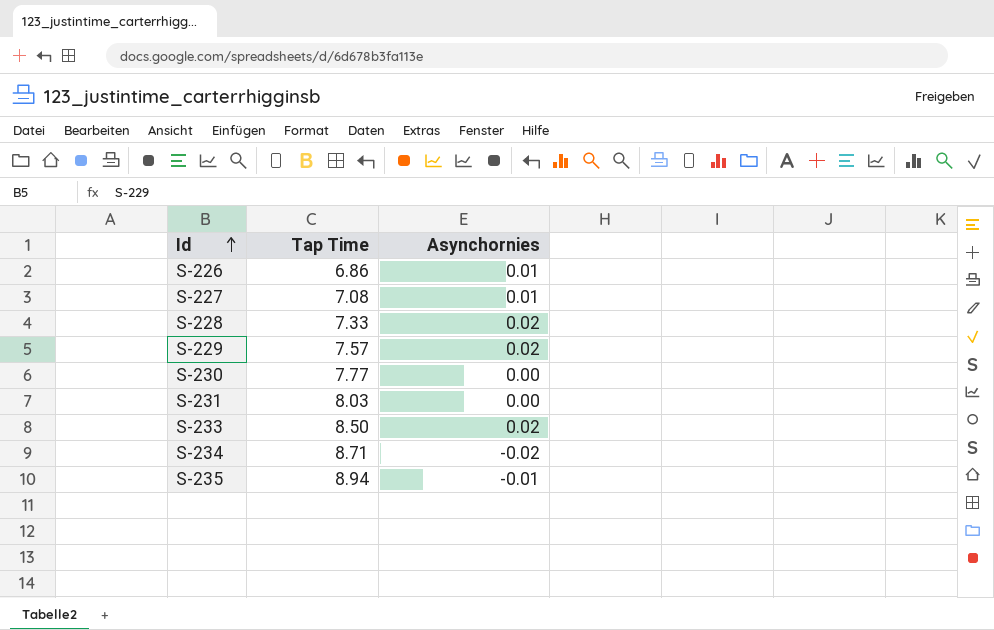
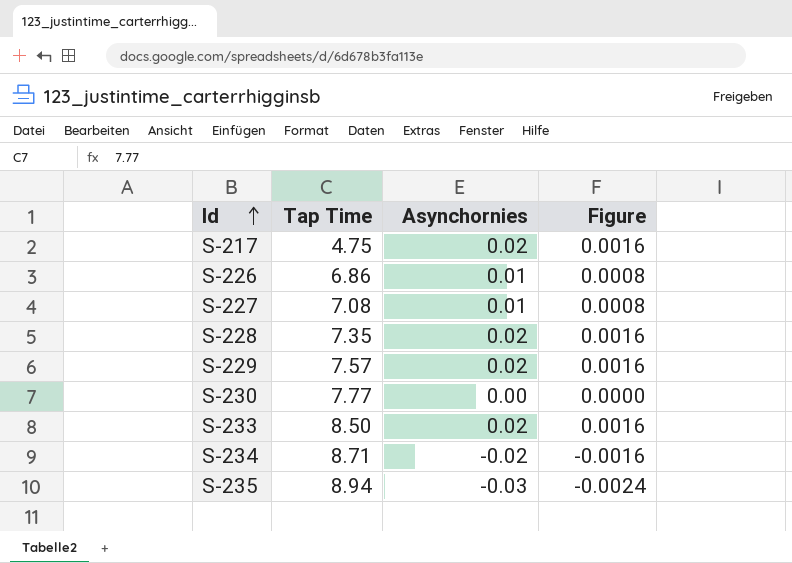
column Figure | formula: none -> [Asynchornies] * 0.08
row S-231: 8.03 | 0.00 -> none
row S-217: none -> 4.75 | 0.02 | 0.0016
S-228 | Tap Time: 7.33 -> 7.35
S-235 | Asynchornies: -0.01 -> -0.03

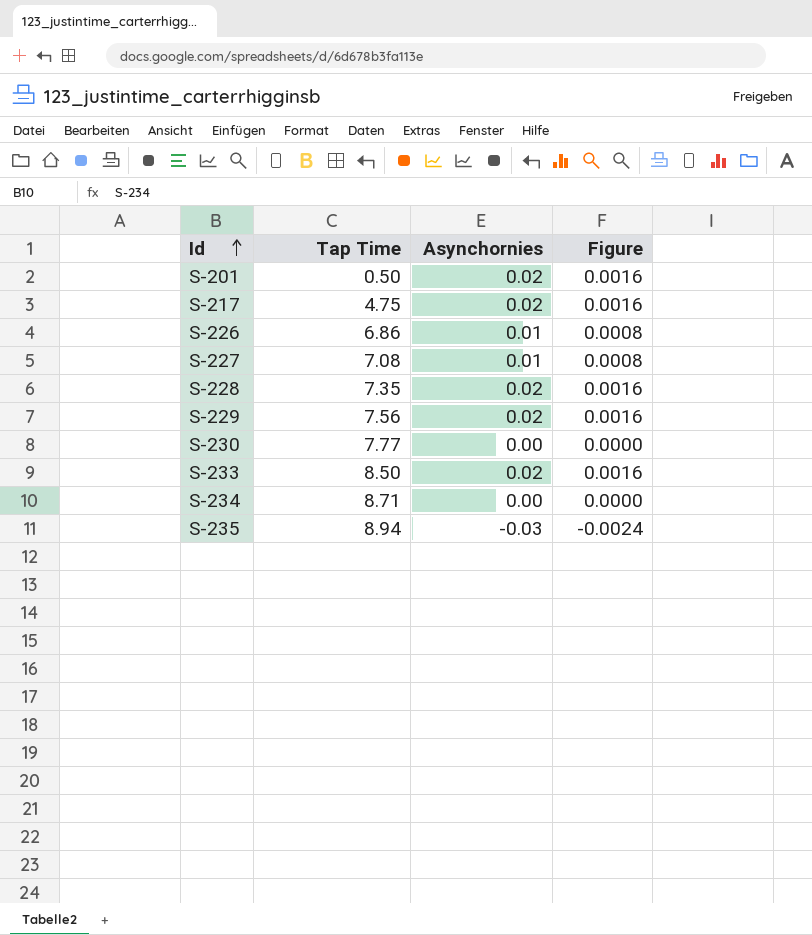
row S-201: none -> 0.50 | 0.02 | 0.0016
S-229 | Tap Time: 7.57 -> 7.56
S-234 | Asynchornies: -0.02 -> 0.00
S-234 | Figure: -0.0016 -> 0.0000

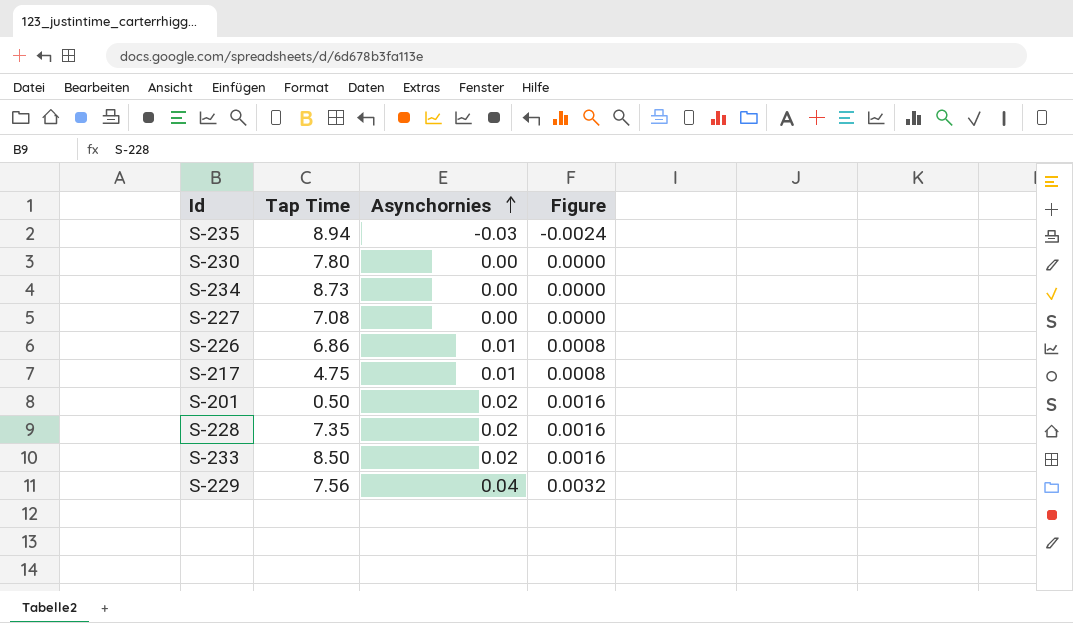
row order: Id ascending -> Asynchornies ascending
S-230 | Tap Time: 7.77 -> 7.80
S-234 | Tap Time: 8.71 -> 8.73
S-227 | Asynchornies: 0.01 -> 0.00
S-227 | Figure: 0.0008 -> 0.0000
S-217 | Asynchornies: 0.02 -> 0.01
S-217 | Figure: 0.0016 -> 0.0008
S-229 | Asynchornies: 0.02 -> 0.04
S-229 | Figure: 0.0016 -> 0.0032

